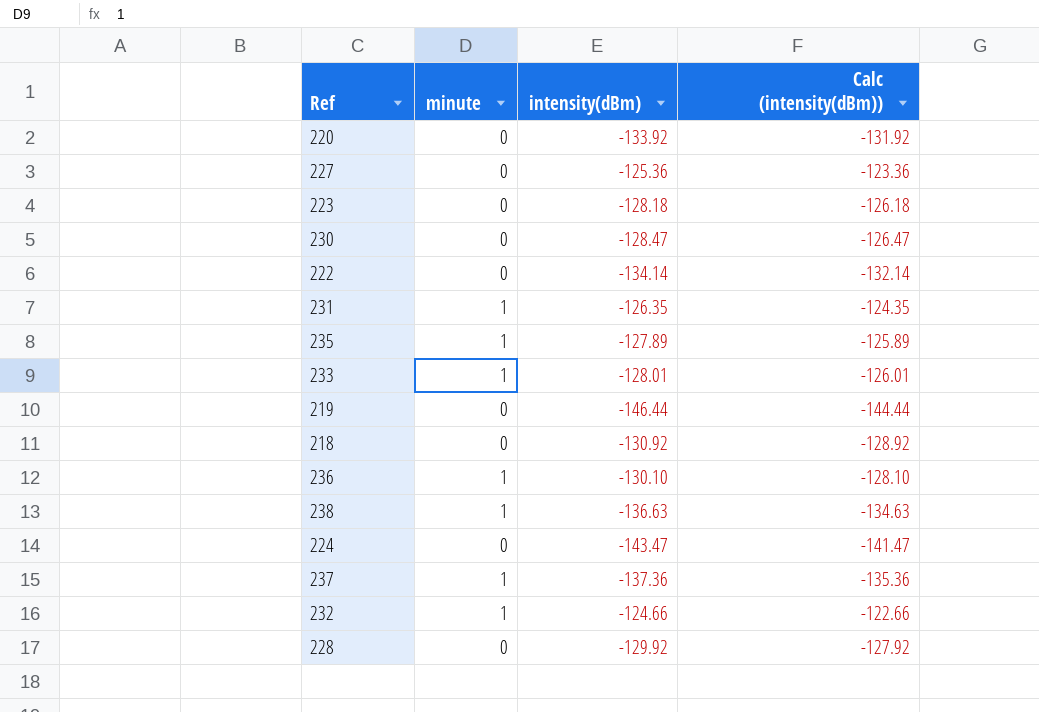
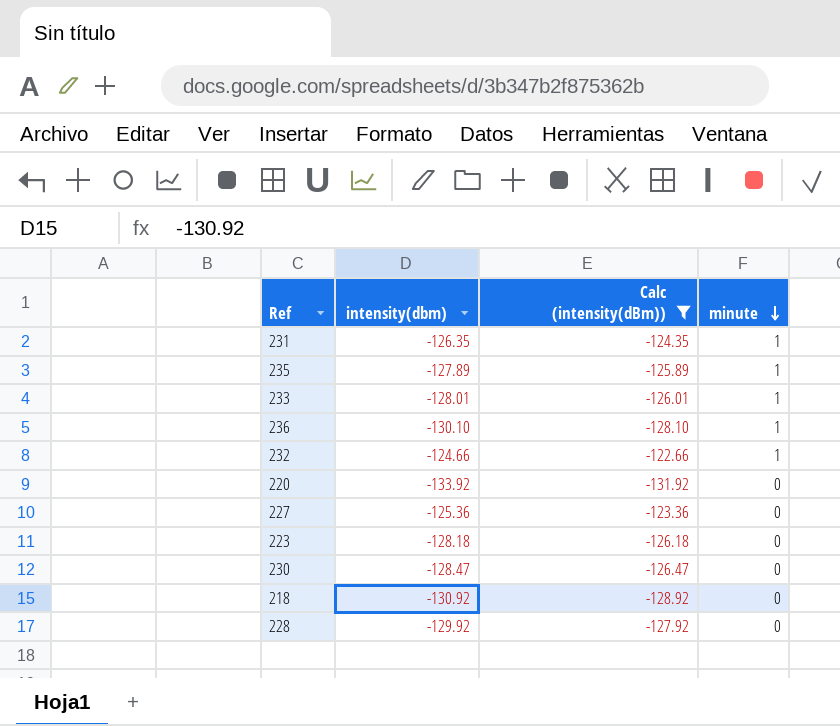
filter: none -> Calc (intensity(dBm)) >= -131.92
row order: none -> minute descending
column name: intensity(dBm) -> intensity(dbm)
column minute | position: 2 -> 4

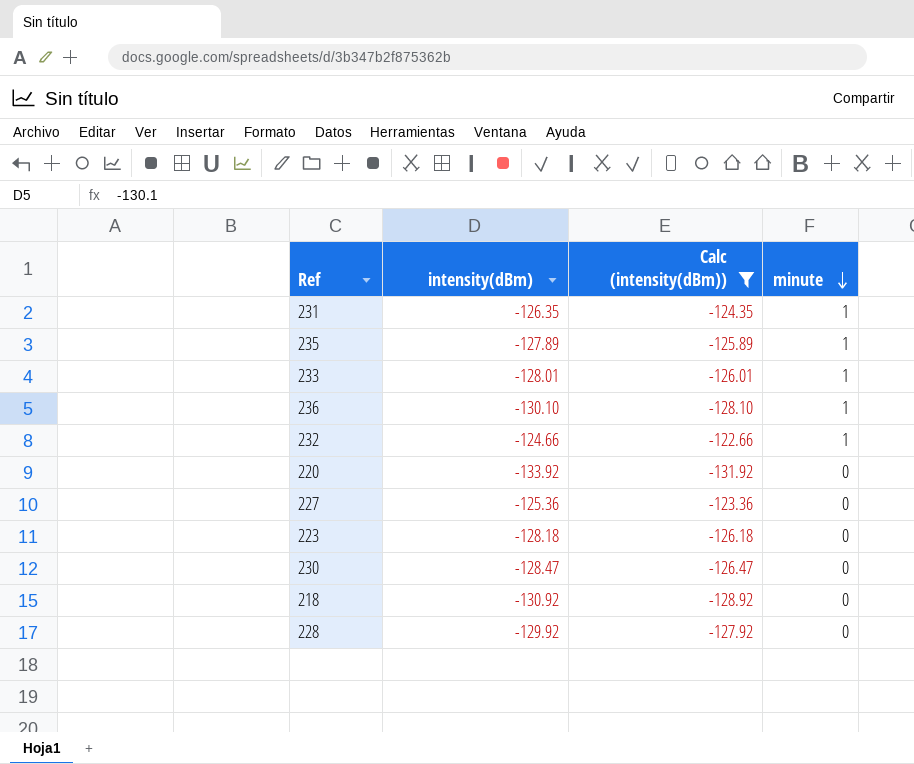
column name: intensity(dbm) -> intensity(dBm)

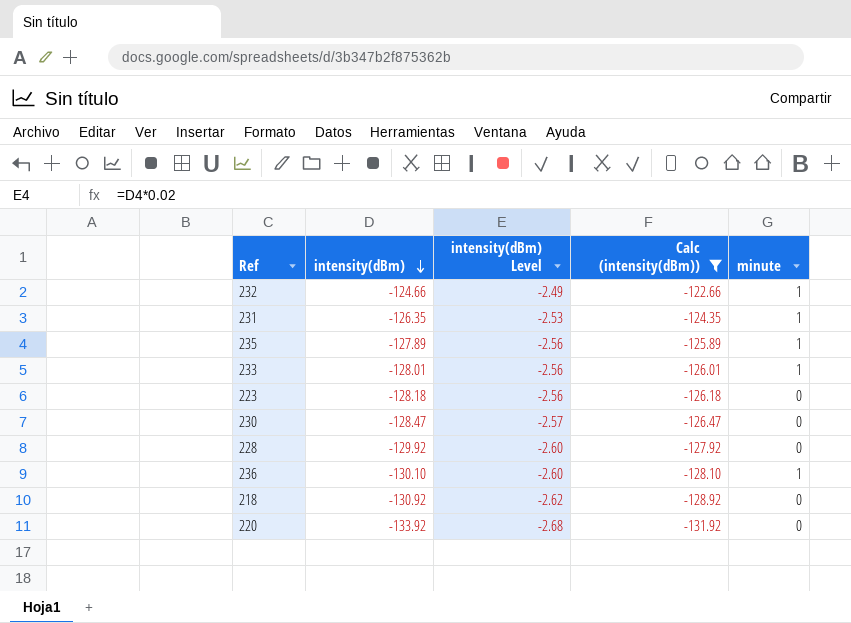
row order: minute descending -> intensity(dBm) descending
column intensity(dBm) Level | formula: none -> [intensity(dBm)] * 0.02
row 227: -125.36 | -123.36 | 0 -> none

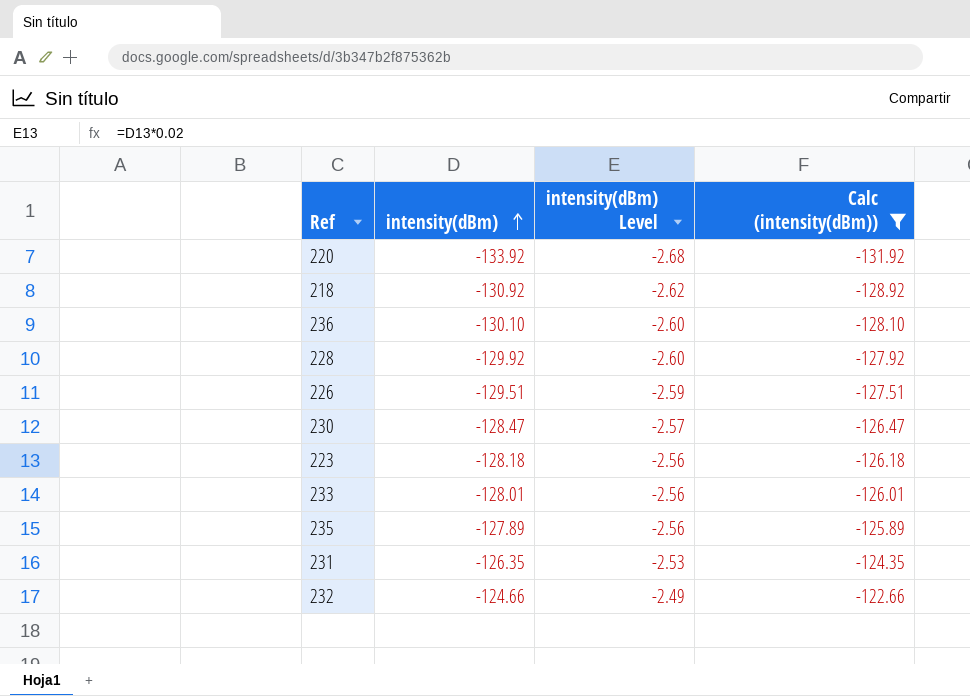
row order: intensity(dBm) descending -> intensity(dBm) ascending
column minute | position: 5 -> none
row 226: none -> -129.51 | -2.59 | -127.51

